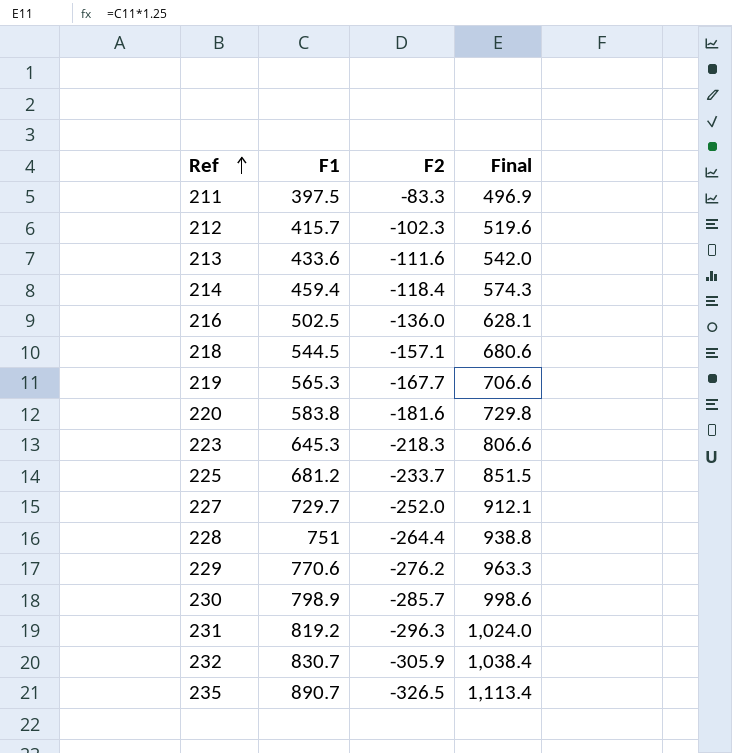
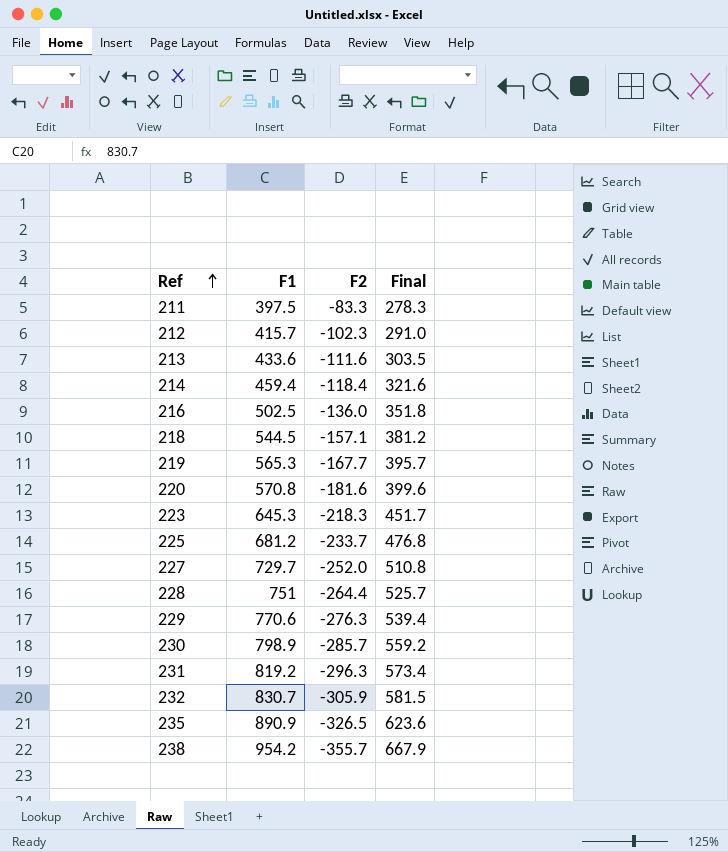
column Final | formula: [F1] * 1.25 -> [F1] * 0.7
220 | F1: 583.8 -> 570.8
229 | F2: -276.2 -> -276.3
235 | F1: 890.7 -> 890.9
row 238: none -> 954.2 | -355.7 | 667.9

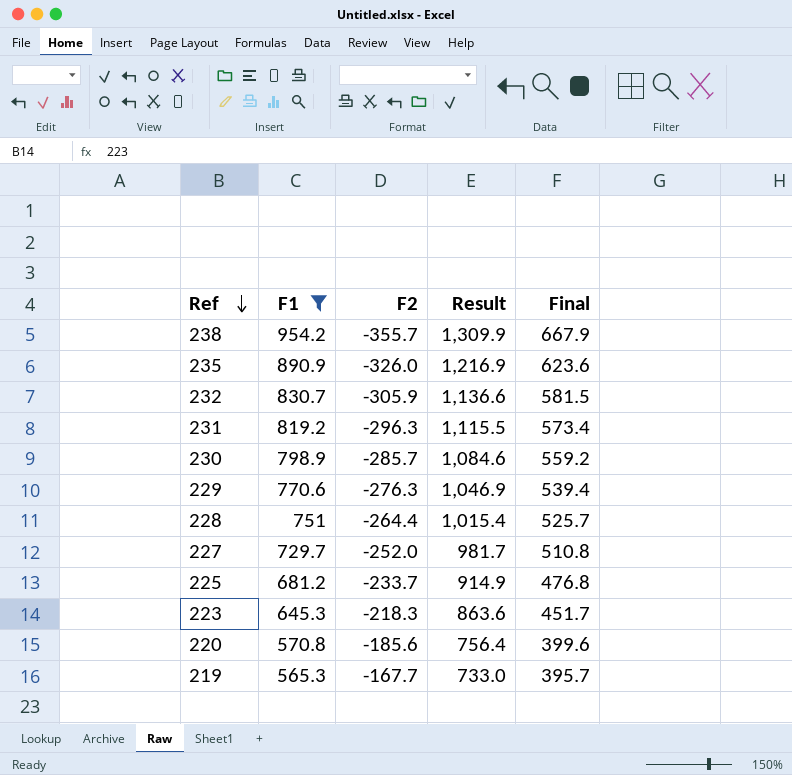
filter: none -> F1 >= 565.3
row order: Ref ascending -> Ref descending
column Result | formula: none -> [F1] - [F2]
235 | F2: -326.5 -> -326.0
220 | F2: -181.6 -> -185.6

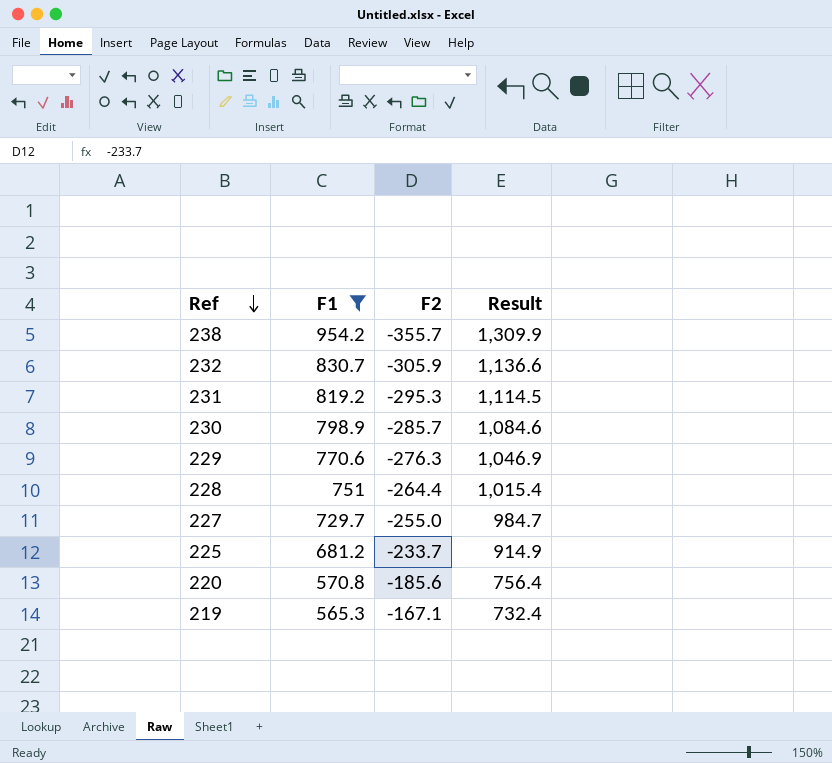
column Final | formula: [F1] * 0.7 -> none
row 235: 890.9 | -326.0 | 1,216.9 | 623.6 -> none
row 223: 645.3 | -218.3 | 863.6 | 451.7 -> none
231 | F2: -296.3 -> -295.3
231 | Result: 1,115.5 -> 1,114.5
227 | F2: -252.0 -> -255.0
227 | Result: 981.7 -> 984.7
219 | F2: -167.7 -> -167.1
219 | Result: 733.0 -> 732.4

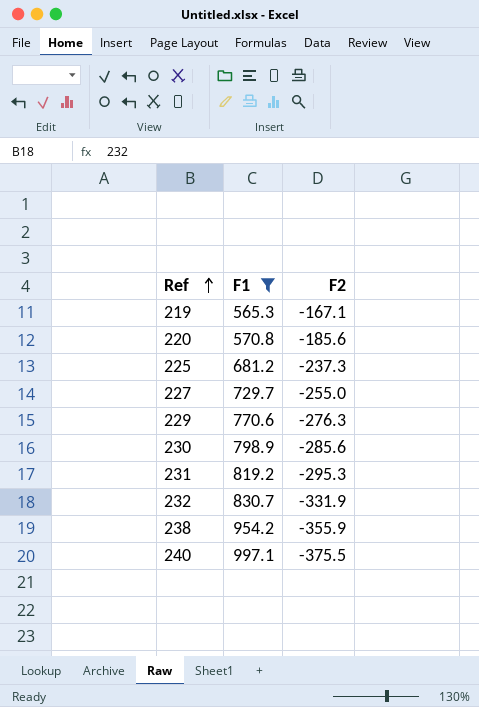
row order: Ref descending -> Ref ascending
column Result | formula: [F1] - [F2] -> none
row 228: 751 | -264.4 | 1,015.4 -> none
225 | F2: -233.7 -> -237.3
230 | F2: -285.7 -> -285.6
232 | F2: -305.9 -> -331.9
238 | F2: -355.7 -> -355.9
row 240: none -> 997.1 | -375.5

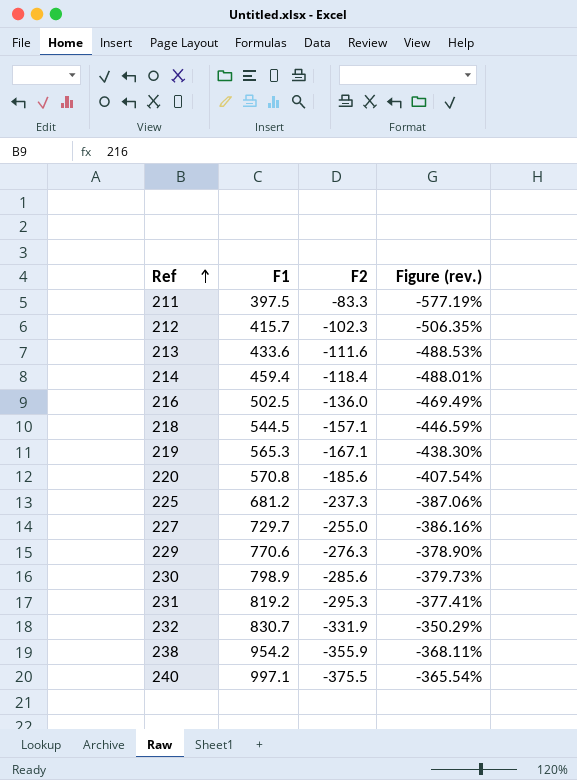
filter: F1 >= 565.3 -> none
column Figure (rev.) | formula: none -> ([F1] - [F2]) / [F2]

